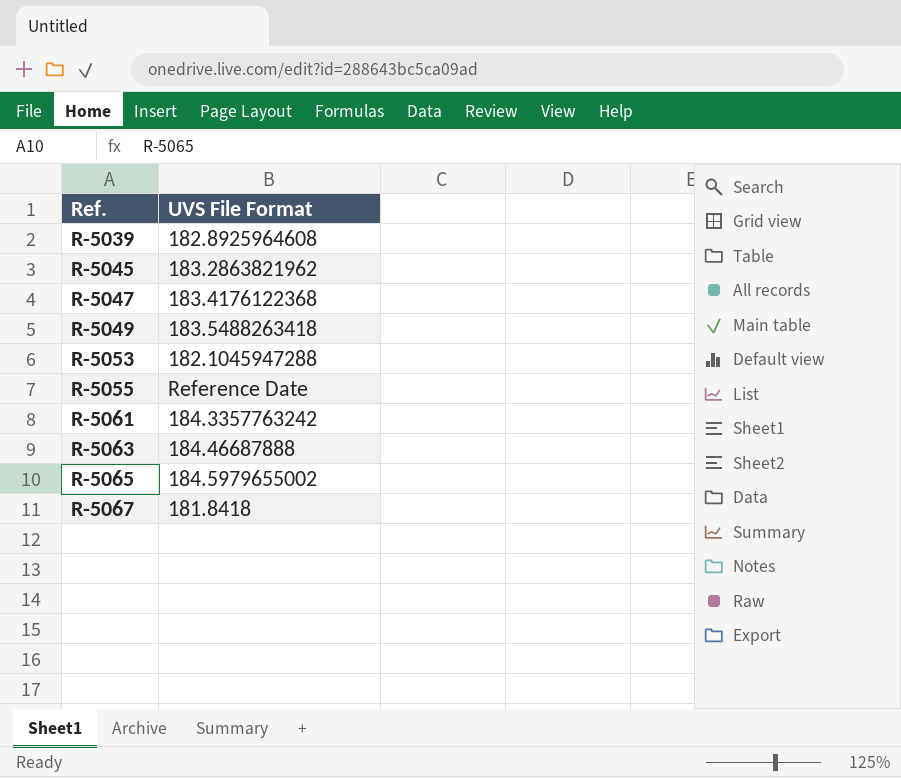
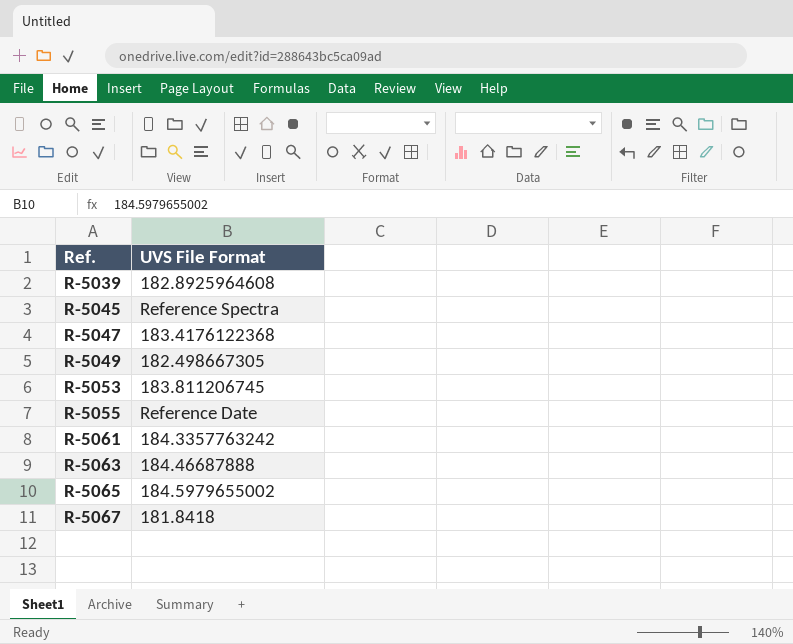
R-5045 | UVS File Format: 183.2863821962 -> Reference Spectra
R-5049 | UVS File Format: 183.5488263418 -> 182.498667305
R-5053 | UVS File Format: 182.1045947288 -> 183.811206745

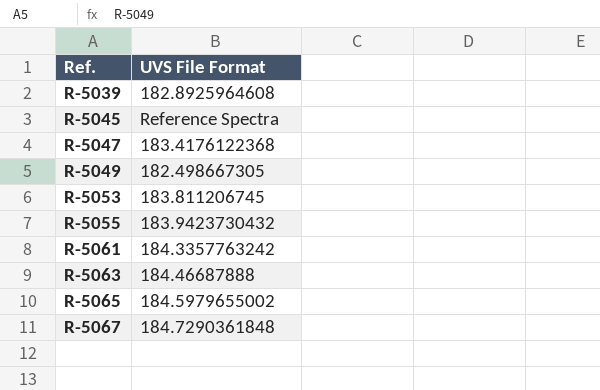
R-5055 | UVS File Format: Reference Date -> 183.9423730432
R-5067 | UVS File Format: 181.8418 -> 184.7290361848

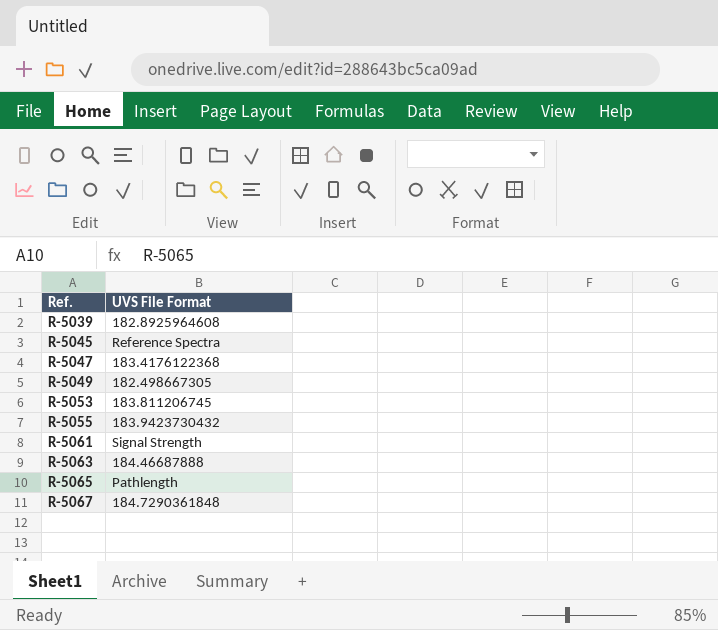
R-5061 | UVS File Format: 184.3357763242 -> Signal Strength
R-5065 | UVS File Format: 184.5979655002 -> Pathlength

